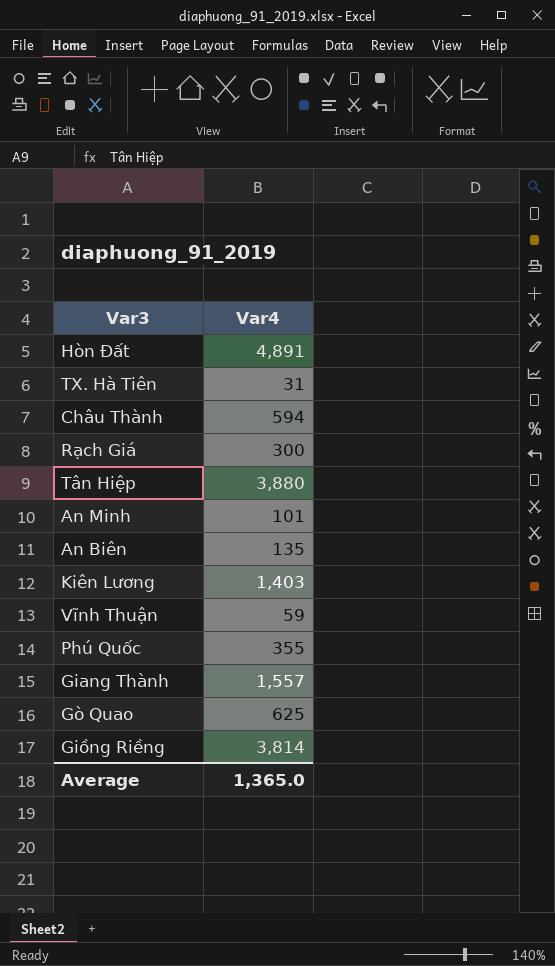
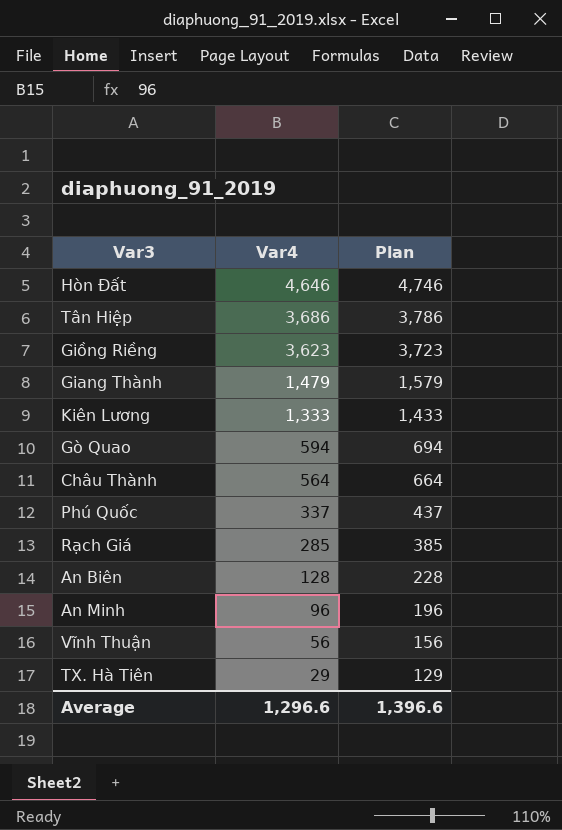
row order: none -> Var4 descending
column Plan | formula: none -> [Var4] + 100
Hòn Đất | Var4: 4,891 -> 4,646
Tân Hiệp | Var4: 3,880 -> 3,686
Giồng Riềng | Var4: 3,814 -> 3,623
Giang Thành | Var4: 1,557 -> 1,479
Kiên Lương | Var4: 1,403 -> 1,333
Gò Quao | Var4: 625 -> 594
Châu Thành | Var4: 594 -> 564
Phú Quốc | Var4: 355 -> 337
Rạch Giá | Var4: 300 -> 285
An Biên | Var4: 135 -> 128
An Minh | Var4: 101 -> 96
Vĩnh Thuận | Var4: 59 -> 56
TX. Hà Tiên | Var4: 31 -> 29
Average | Var4: 1,365.0 -> 1,296.6

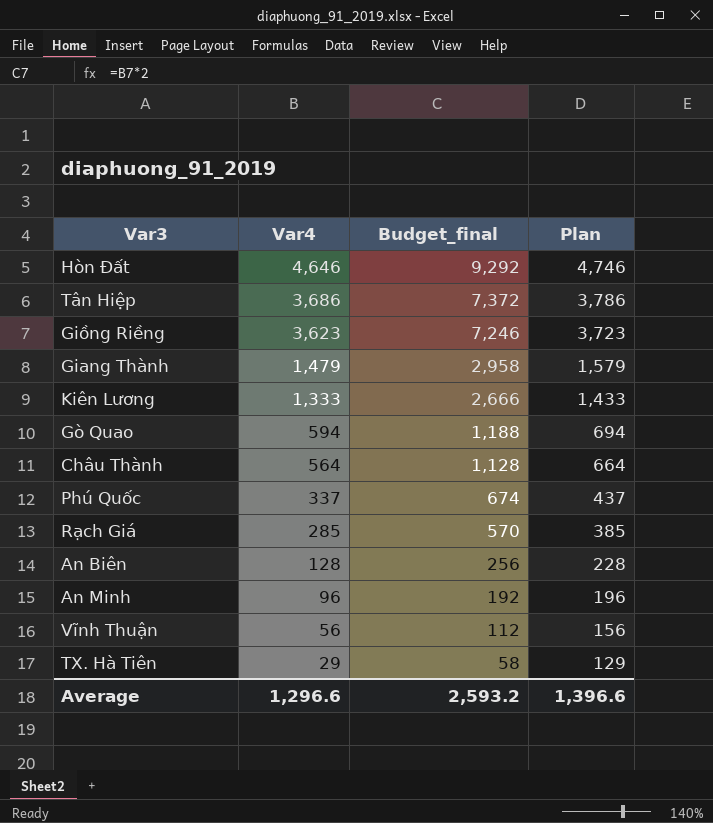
column Budget_final | formula: none -> [Var4] * 2

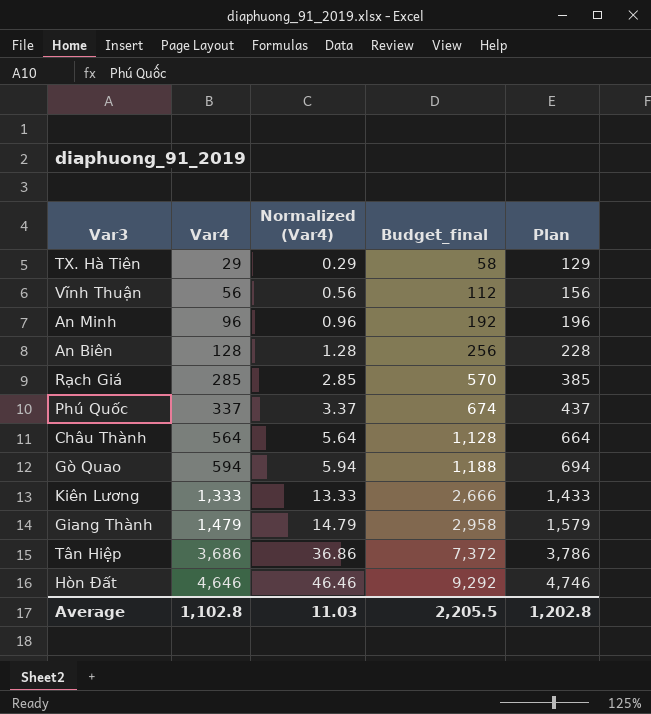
row order: Var4 descending -> Var4 ascending
column Normalized (Var4) | formula: none -> [Var4] * 0.01
row Giồng Riềng: 3,623 | 7,246 | 3,723 -> none
Average | Var4: 1,296.6 -> 1,102.8
Average | Budget_final: 2,593.2 -> 2,205.5
Average | Plan: 1,396.6 -> 1,202.8

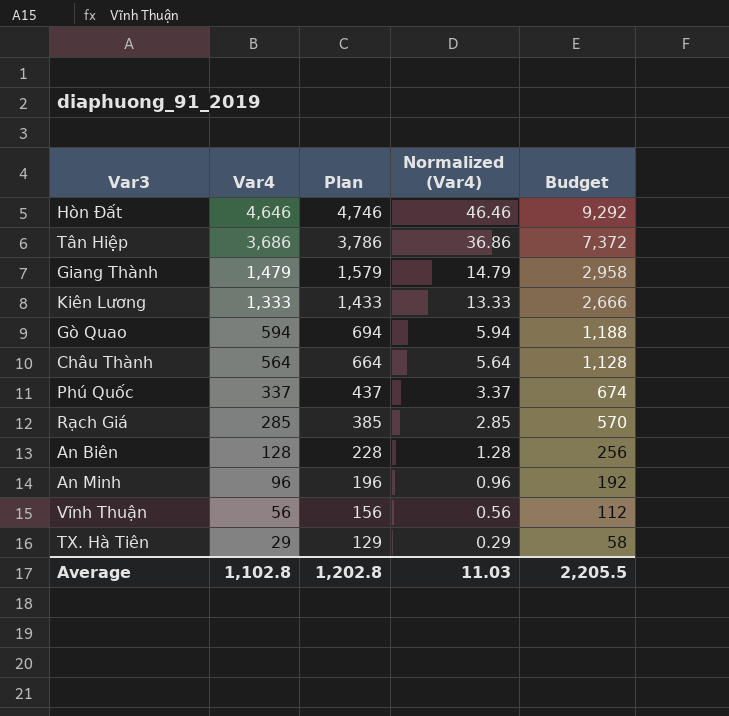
row order: Var4 ascending -> Var4 descending
column Plan | position: 5 -> 3
column name: Budget_final -> Budget

